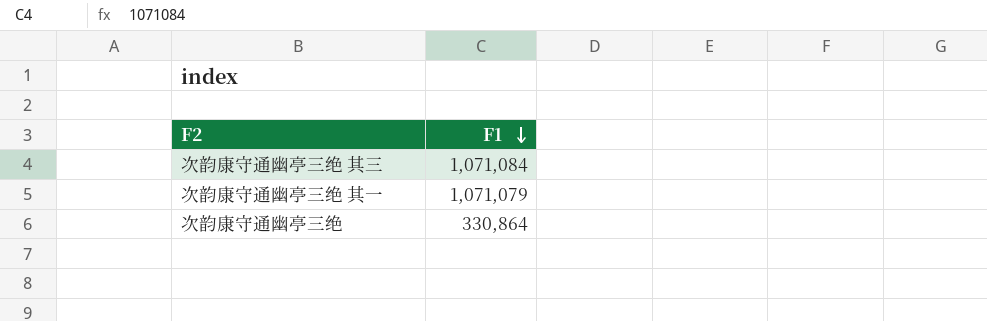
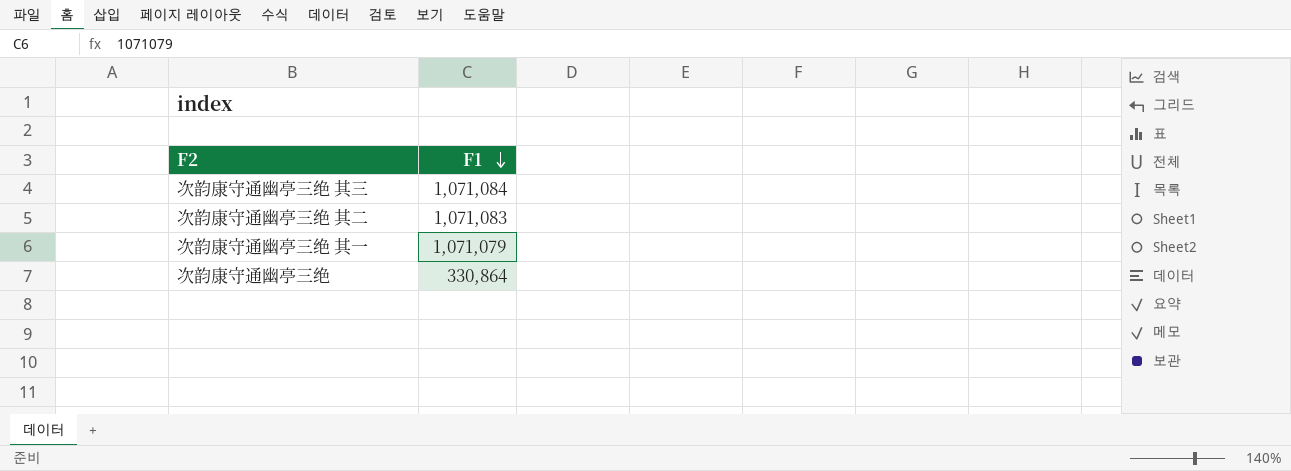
row 次韵康守通幽亭三绝 其二: none -> 1,071,083

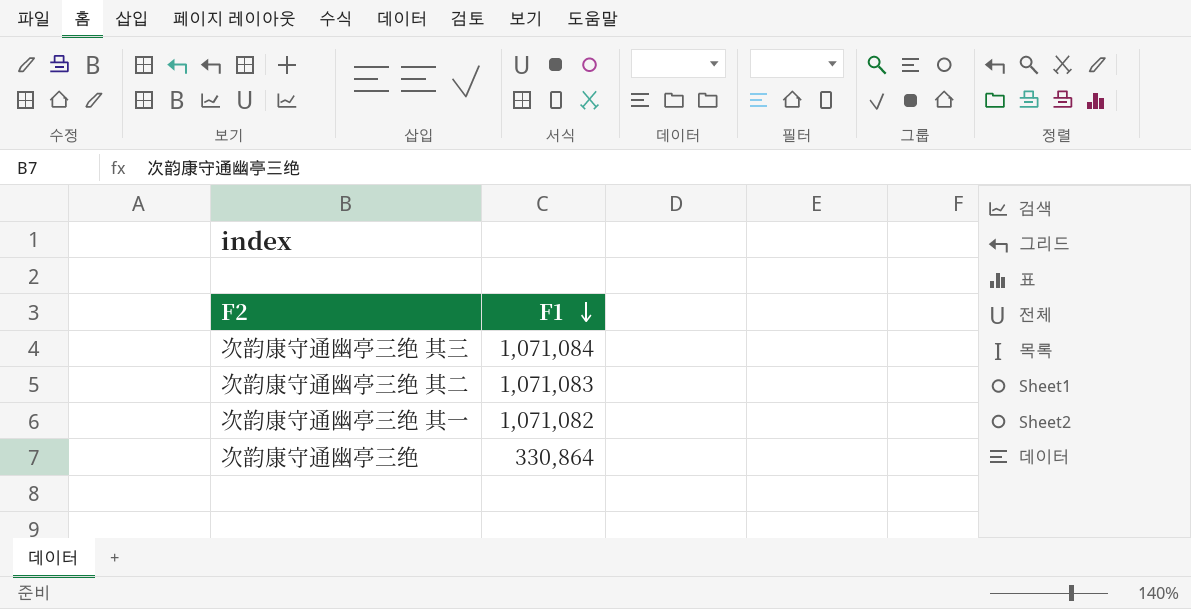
次韵康守通幽亭三绝 其一 | F1: 1,071,079 -> 1,071,082

